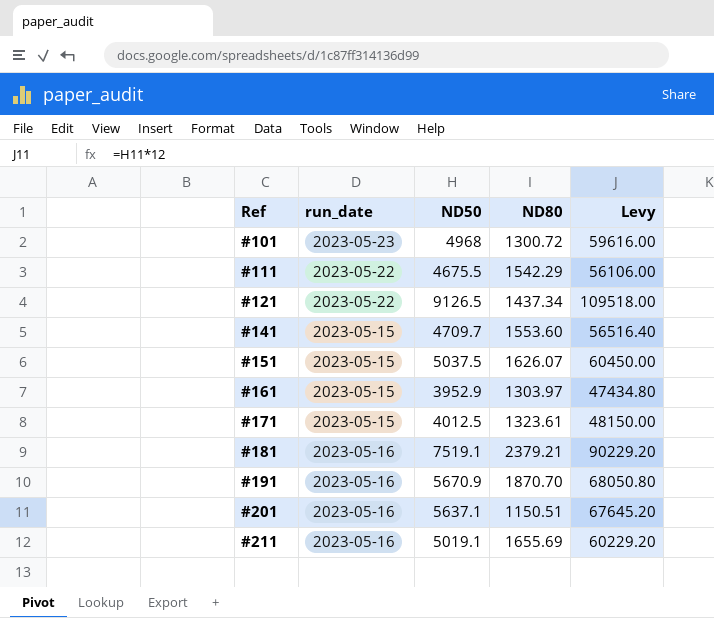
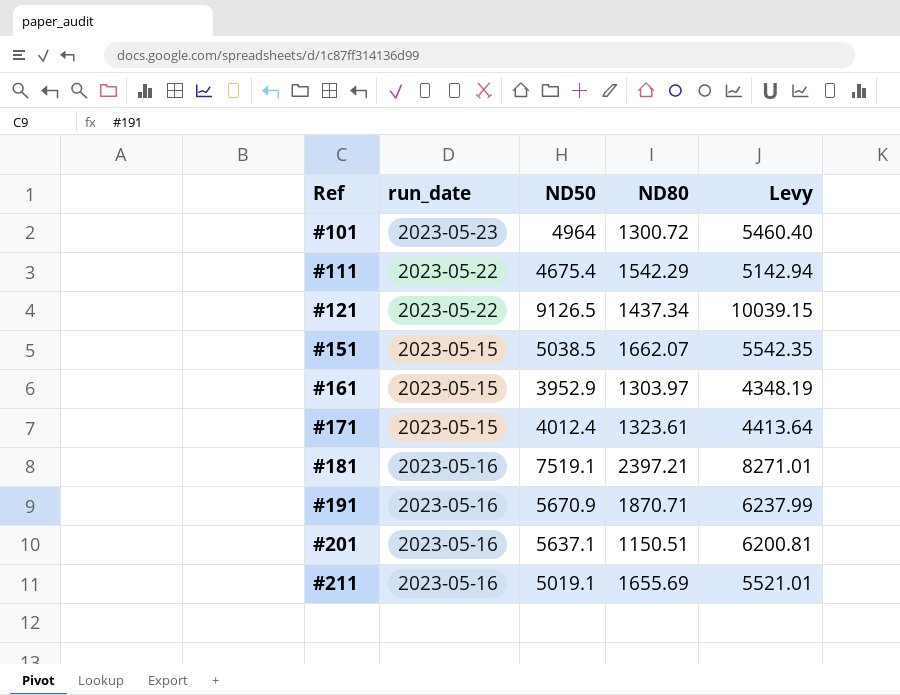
column Levy | formula: [ND50] * 12 -> [ND50] * 1.1
row #141: 2023-05-15 | 4709.7 | 1553.60 | 56516.40 -> none
#101 | ND50: 4968 -> 4964
#111 | ND50: 4675.5 -> 4675.4
#151 | ND50: 5037.5 -> 5038.5
#151 | ND80: 1626.07 -> 1662.07
#171 | ND50: 4012.5 -> 4012.4
#181 | ND80: 2379.21 -> 2397.21
#191 | ND80: 1870.70 -> 1870.71

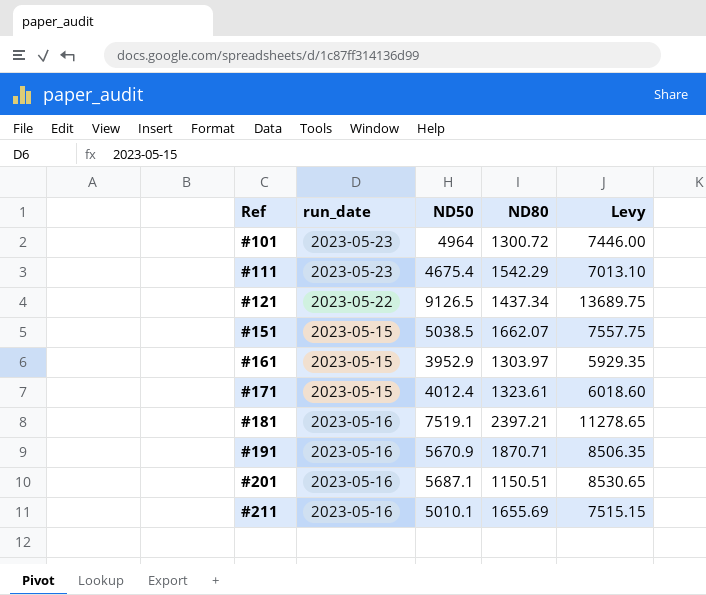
column Levy | formula: [ND50] * 1.1 -> [ND50] * 1.5
#111 | run_date: 2023-05-22 -> 2023-05-23
#201 | ND50: 5637.1 -> 5687.1
#211 | ND50: 5019.1 -> 5010.1

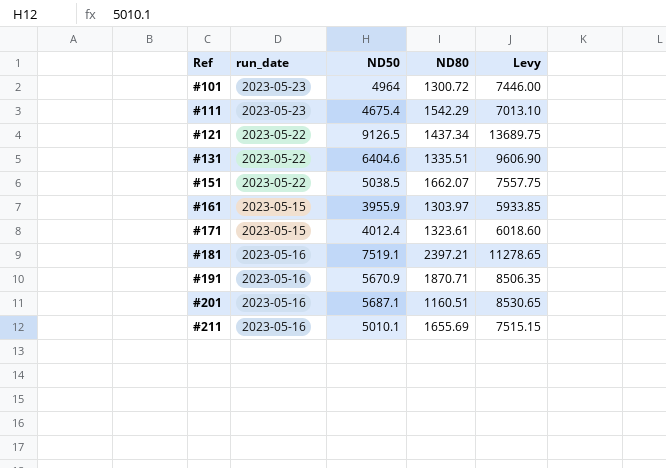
row #131: none -> 2023-05-22 | 6404.6 | 1335.51 | 9606.90
#151 | run_date: 2023-05-15 -> 2023-05-22
#161 | ND50: 3952.9 -> 3955.9
#161 | Levy: 5929.35 -> 5933.85
#201 | ND80: 1150.51 -> 1160.51

